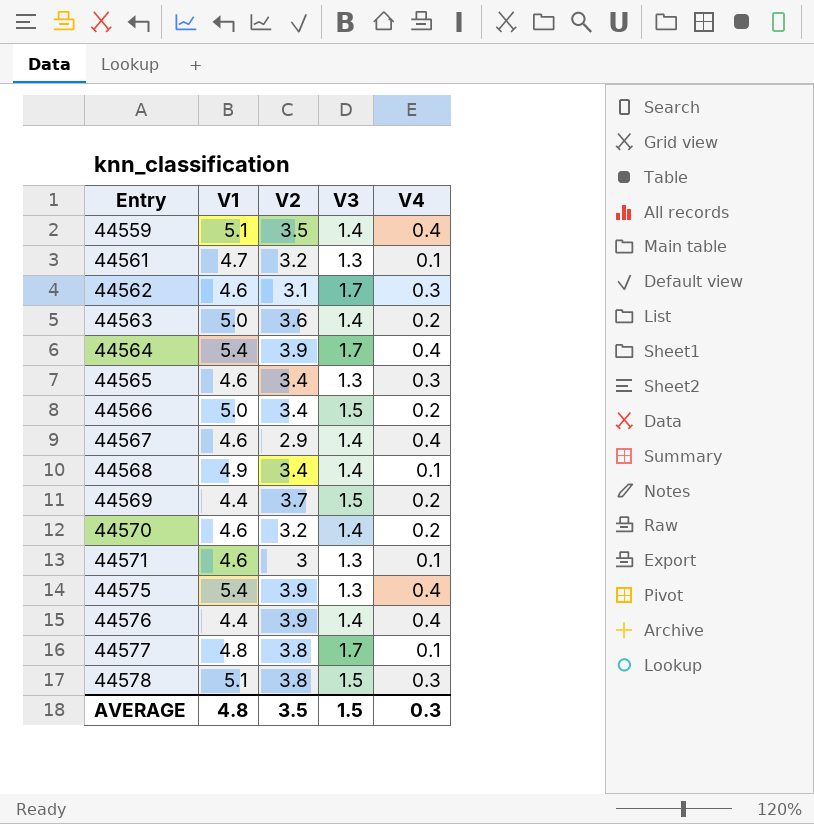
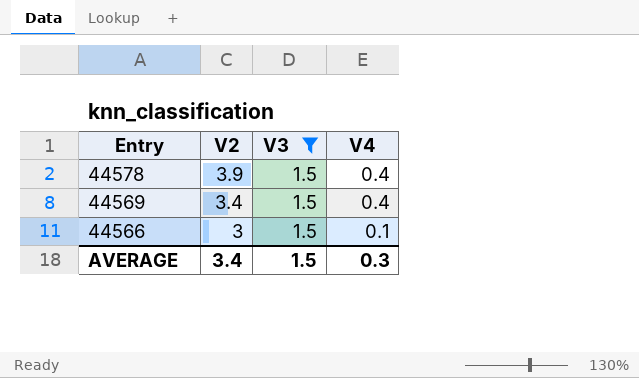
filter: none -> V3 = 1.5
row order: Entry ascending -> Entry descending
column V1 | position: 2 -> none
44578 | V2: 3.8 -> 3.9
44578 | V4: 0.3 -> 0.4
44569 | V2: 3.7 -> 3.4
44569 | V4: 0.2 -> 0.4
44566 | V2: 3.4 -> 3
44566 | V4: 0.2 -> 0.1
AVERAGE | V2: 3.5 -> 3.4

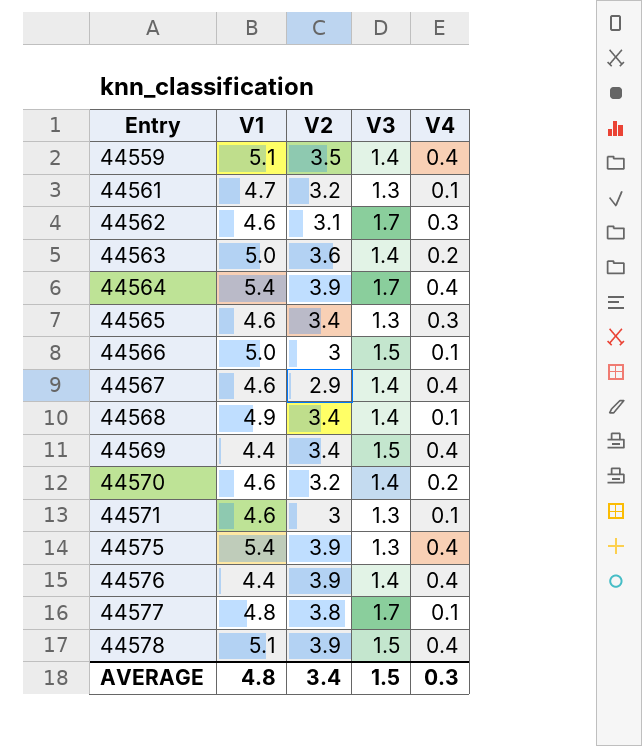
filter: V3 = 1.5 -> none
row order: Entry descending -> Entry ascending
column V1 | position: none -> 2

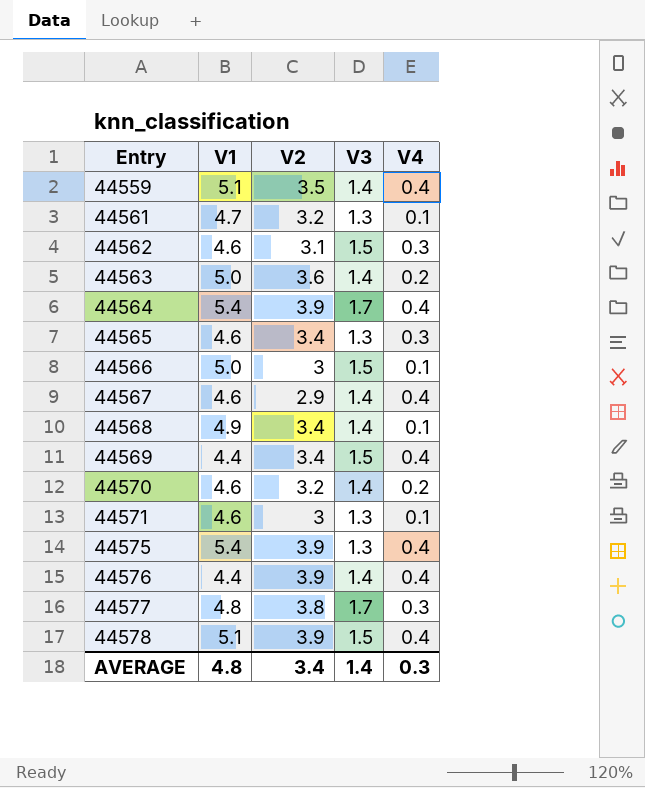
44562 | V3: 1.7 -> 1.5
44577 | V4: 0.1 -> 0.3
AVERAGE | V3: 1.5 -> 1.4

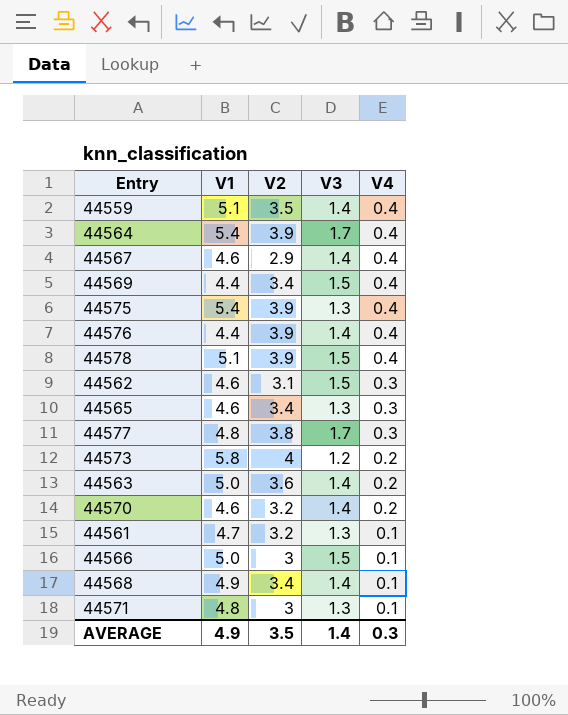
row order: Entry ascending -> V4 descending
row 44573: none -> 5.8 | 4 | 1.2 | 0.2
44571 | V1: 4.6 -> 4.8
AVERAGE | V1: 4.8 -> 4.9
AVERAGE | V2: 3.4 -> 3.5

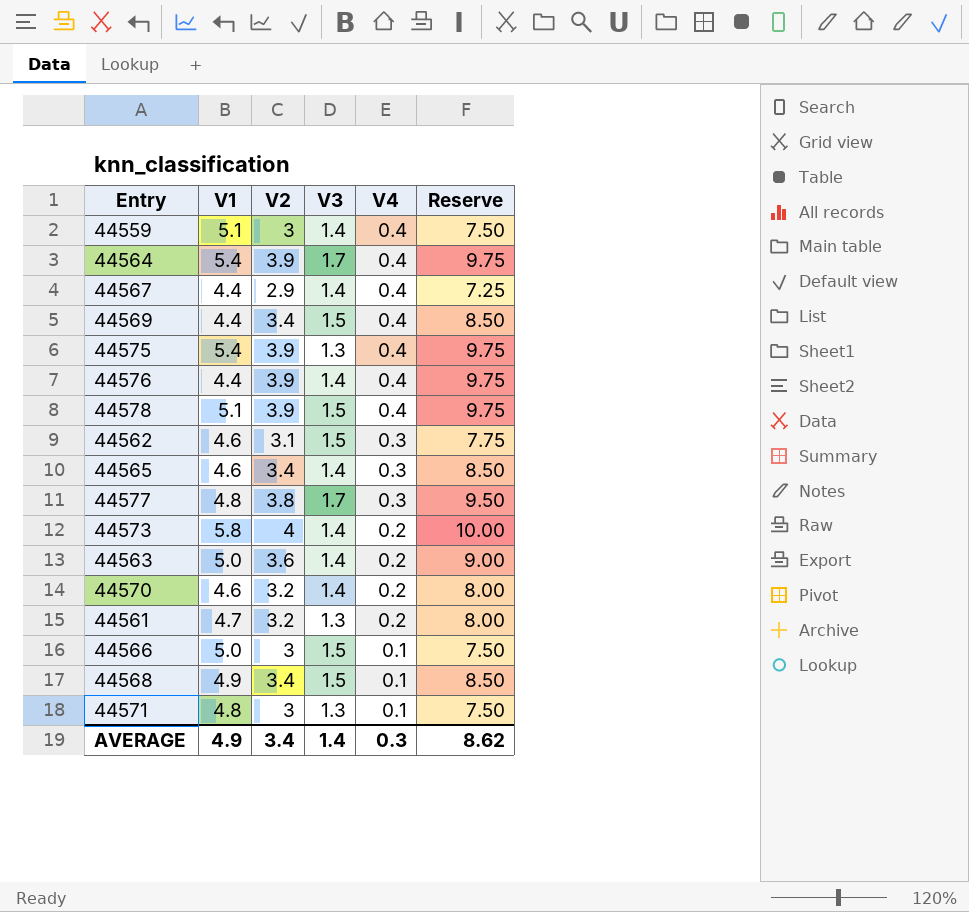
column Reserve | formula: none -> [V2] * 2.5
44559 | V2: 3.5 -> 3
44567 | V1: 4.6 -> 4.4
44565 | V3: 1.3 -> 1.4
44573 | V3: 1.2 -> 1.4
44561 | V4: 0.1 -> 0.2
44568 | V3: 1.4 -> 1.5
AVERAGE | V2: 3.5 -> 3.4

